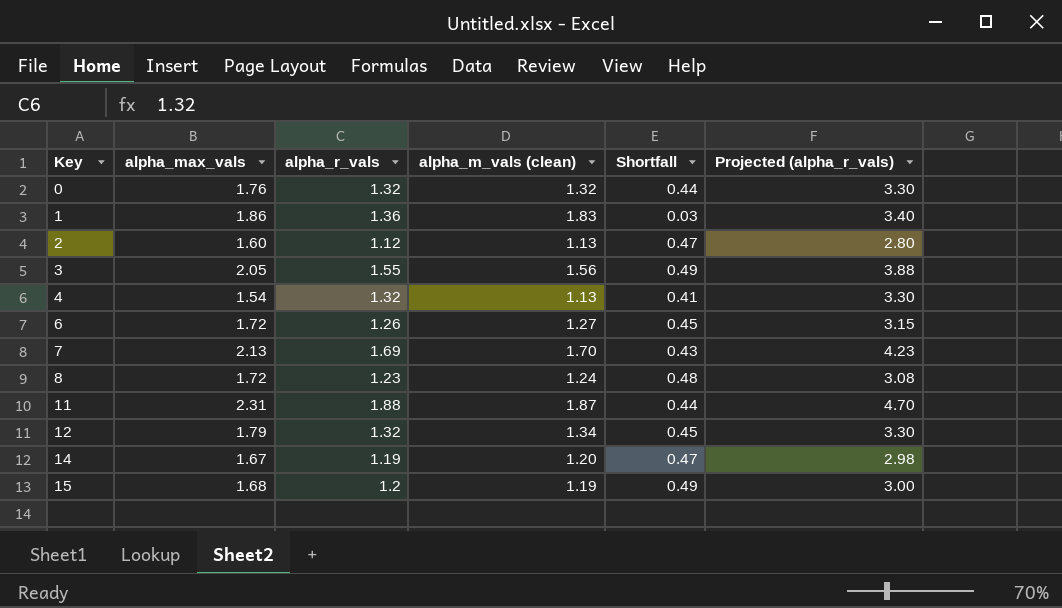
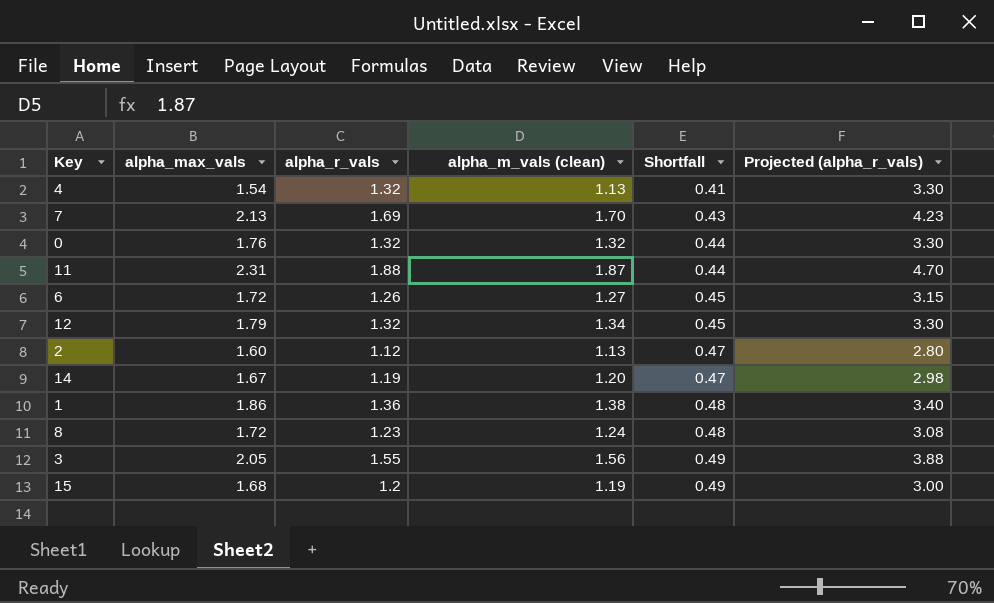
row order: Key ascending -> Shortfall ascending
1 | alpha_m_vals (clean): 1.83 -> 1.38
1 | Shortfall: 0.03 -> 0.48

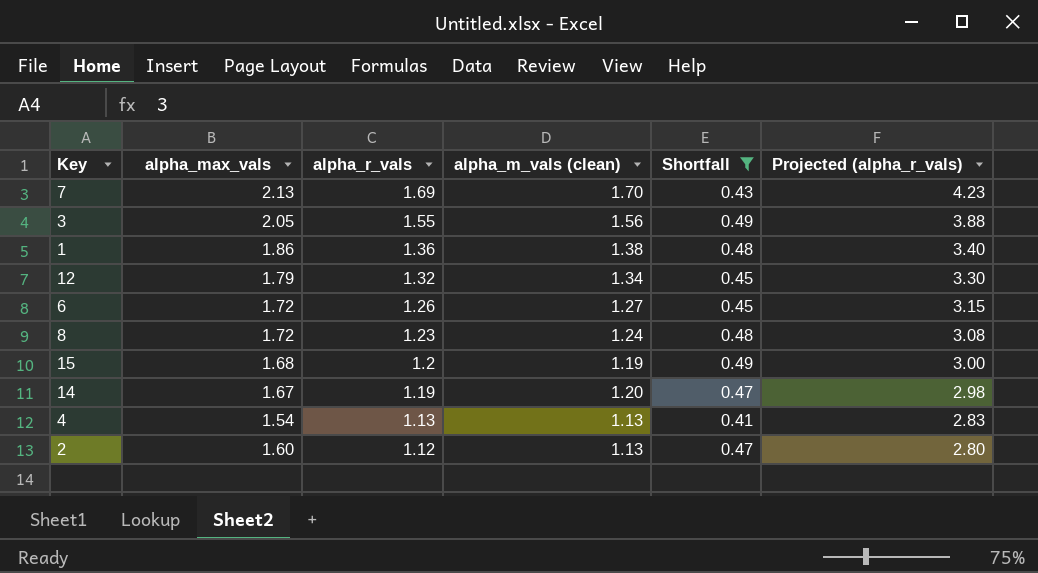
filter: none -> Shortfall != 0.44
row order: Shortfall ascending -> alpha_r_vals descending
4 | alpha_r_vals: 1.32 -> 1.13
4 | Projected (alpha_r_vals): 3.30 -> 2.83

